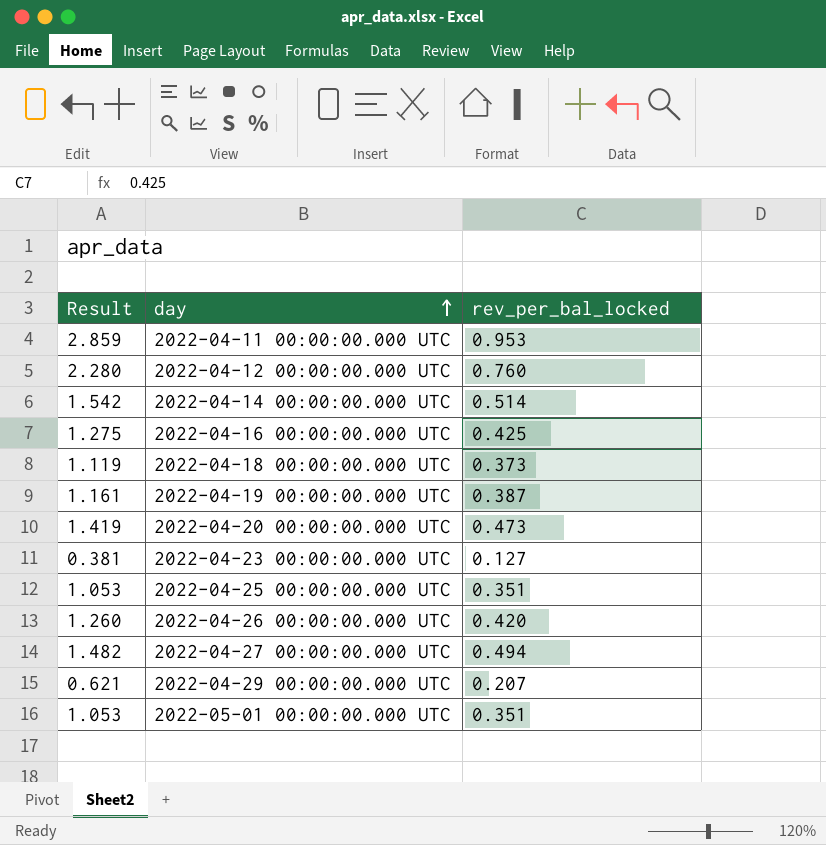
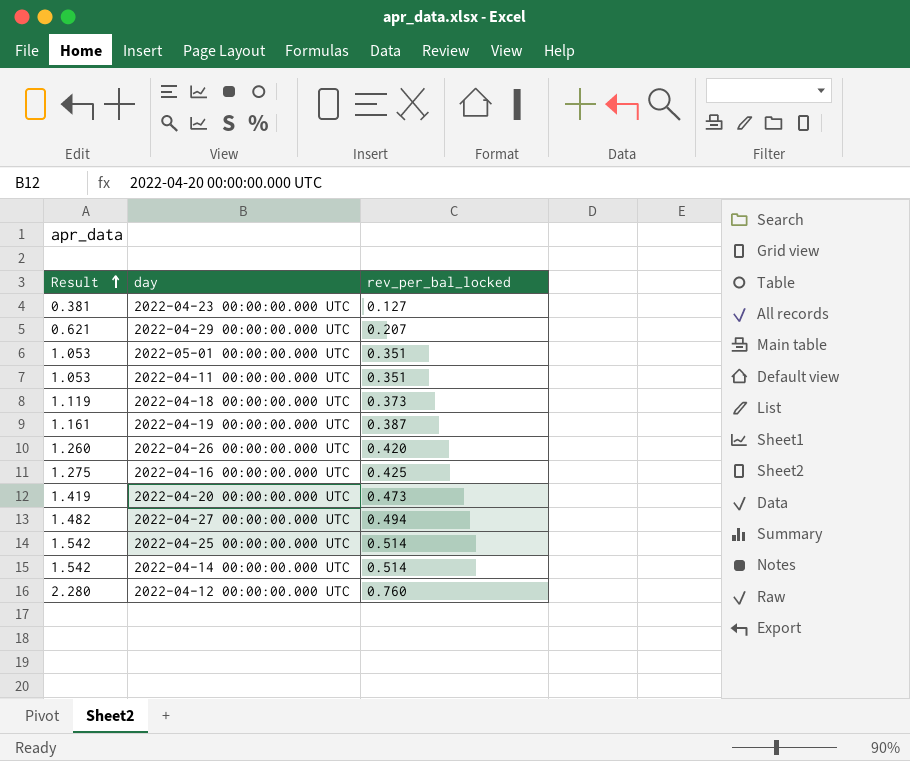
row order: day ascending -> Result ascending
2022-04-11 00:00:00.000 UTC | Result: 2.859 -> 1.053
2022-04-11 00:00:00.000 UTC | rev_per_bal_locked: 0.953 -> 0.351
2022-04-25 00:00:00.000 UTC | Result: 1.053 -> 1.542
2022-04-25 00:00:00.000 UTC | rev_per_bal_locked: 0.351 -> 0.514

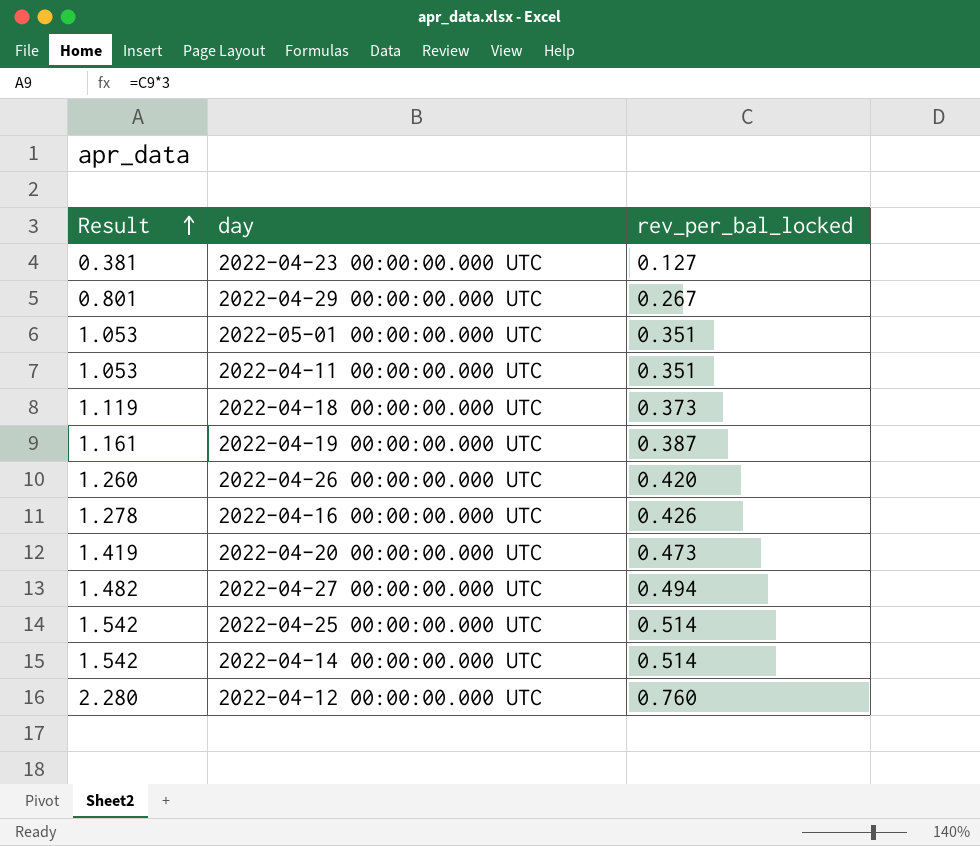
2022-04-29 00:00:00.000 UTC | Result: 0.621 -> 0.801
2022-04-29 00:00:00.000 UTC | rev_per_bal_locked: 0.207 -> 0.267
2022-04-16 00:00:00.000 UTC | Result: 1.275 -> 1.278
2022-04-16 00:00:00.000 UTC | rev_per_bal_locked: 0.425 -> 0.426

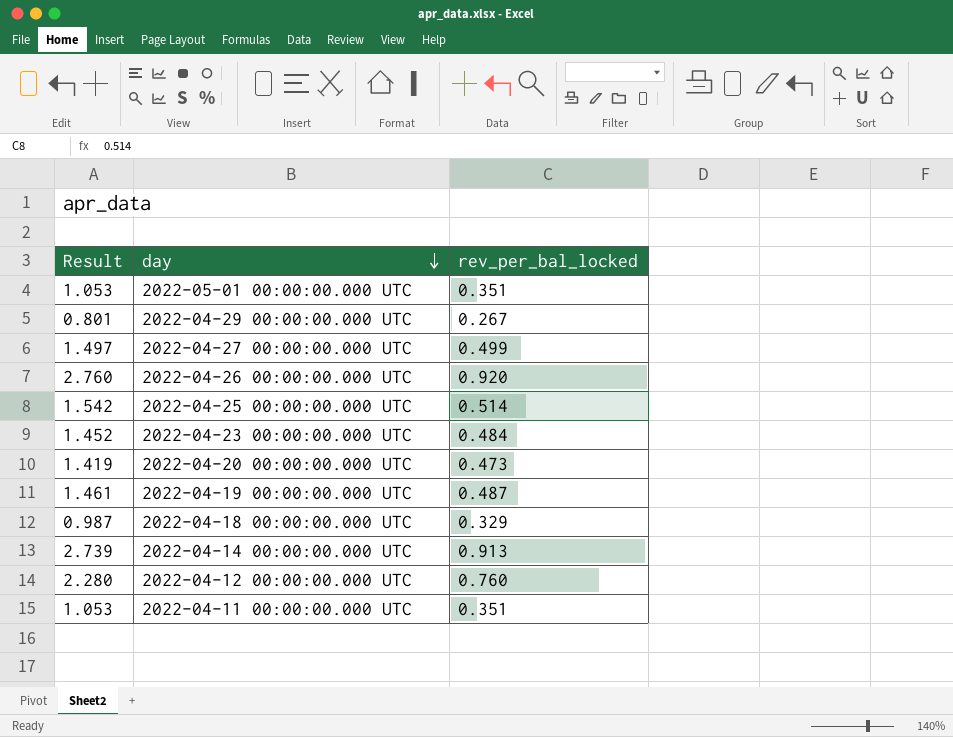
row order: Result ascending -> day descending
row 2022-04-16 00:00:00.000 UTC: 1.278 | 0.426 -> none
2022-04-27 00:00:00.000 UTC | Result: 1.482 -> 1.497
2022-04-27 00:00:00.000 UTC | rev_per_bal_locked: 0.494 -> 0.499
2022-04-26 00:00:00.000 UTC | Result: 1.260 -> 2.760
2022-04-26 00:00:00.000 UTC | rev_per_bal_locked: 0.420 -> 0.920
2022-04-23 00:00:00.000 UTC | Result: 0.381 -> 1.452
2022-04-23 00:00:00.000 UTC | rev_per_bal_locked: 0.127 -> 0.484
2022-04-19 00:00:00.000 UTC | Result: 1.161 -> 1.461
2022-04-19 00:00:00.000 UTC | rev_per_bal_locked: 0.387 -> 0.487
2022-04-18 00:00:00.000 UTC | Result: 1.119 -> 0.987
2022-04-18 00:00:00.000 UTC | rev_per_bal_locked: 0.373 -> 0.329
2022-04-14 00:00:00.000 UTC | Result: 1.542 -> 2.739
2022-04-14 00:00:00.000 UTC | rev_per_bal_locked: 0.514 -> 0.913

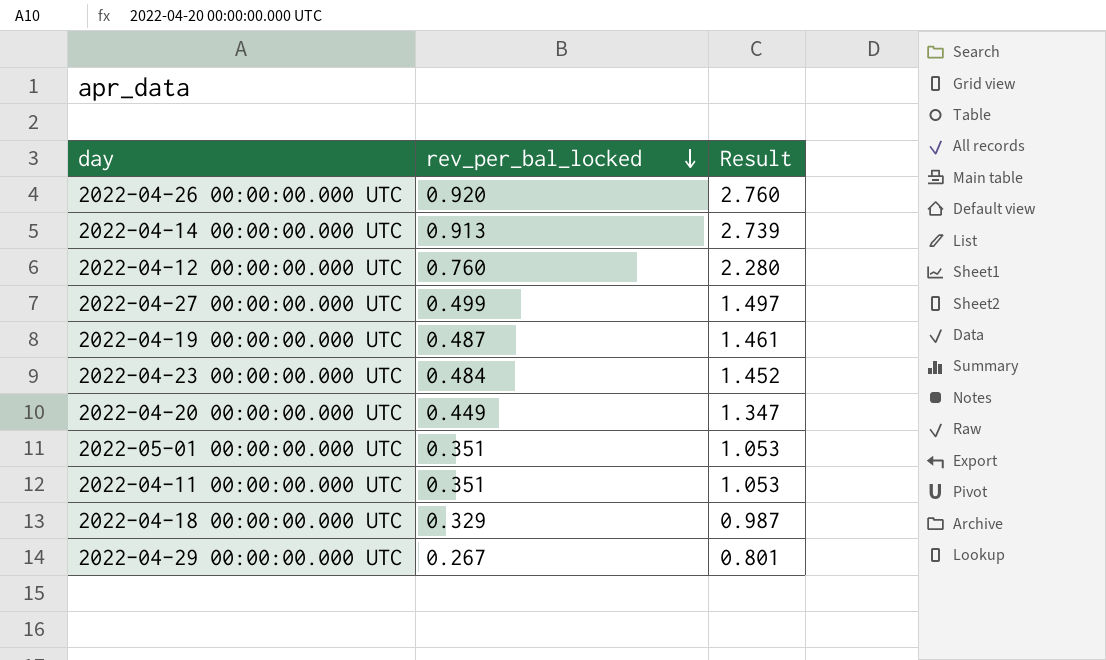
row order: day descending -> rev_per_bal_locked descending
column Result | position: 1 -> 3
row 2022-04-25 00:00:00.000 UTC: 1.542 | 0.514 -> none
2022-04-20 00:00:00.000 UTC | rev_per_bal_locked: 0.473 -> 0.449
2022-04-20 00:00:00.000 UTC | Result: 1.419 -> 1.347

